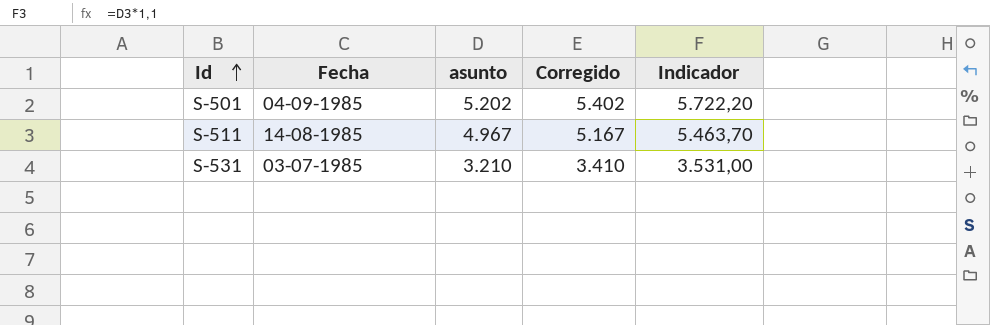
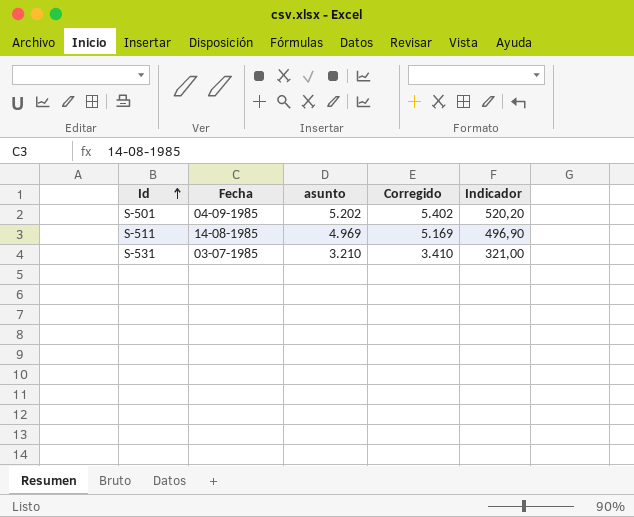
column Indicador | formula: [asunto] * 1,1 -> [asunto] * 0,1
S-511 | asunto: 4.967 -> 4.969
S-511 | Corregido: 5.167 -> 5.169

